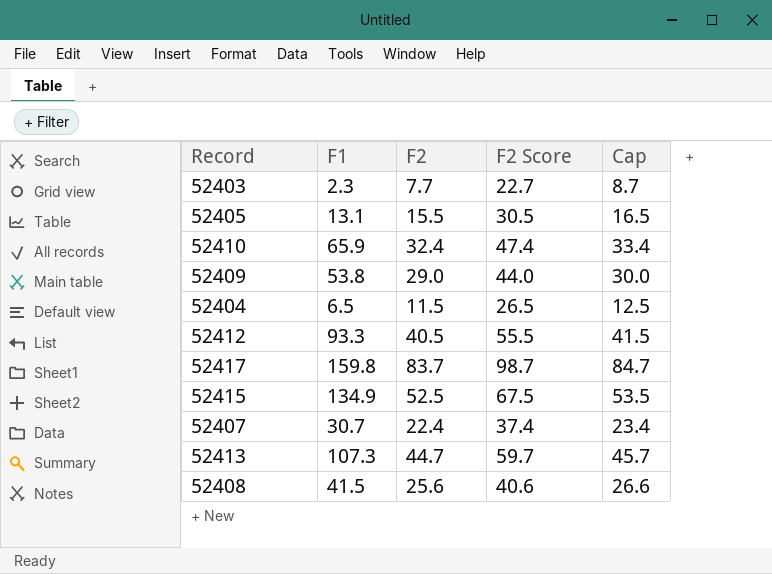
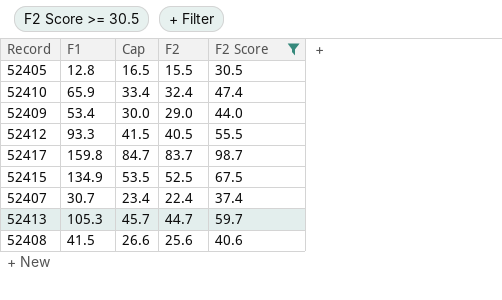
filter: none -> F2 Score >= 30.5
column Cap | position: 5 -> 3
52405 | F1: 13.1 -> 12.8
52409 | F1: 53.8 -> 53.4
52413 | F1: 107.3 -> 105.3

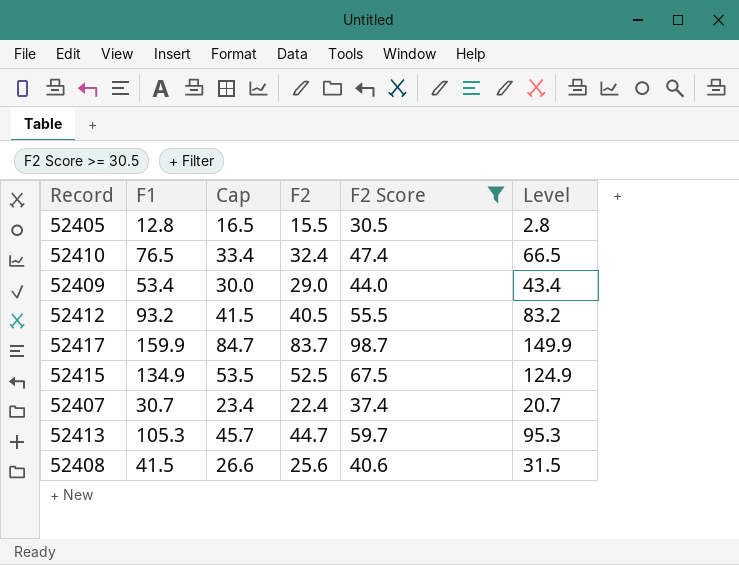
column Level | formula: none -> [F1] - 10
52410 | F1: 65.9 -> 76.5
52412 | F1: 93.3 -> 93.2
52417 | F1: 159.8 -> 159.9

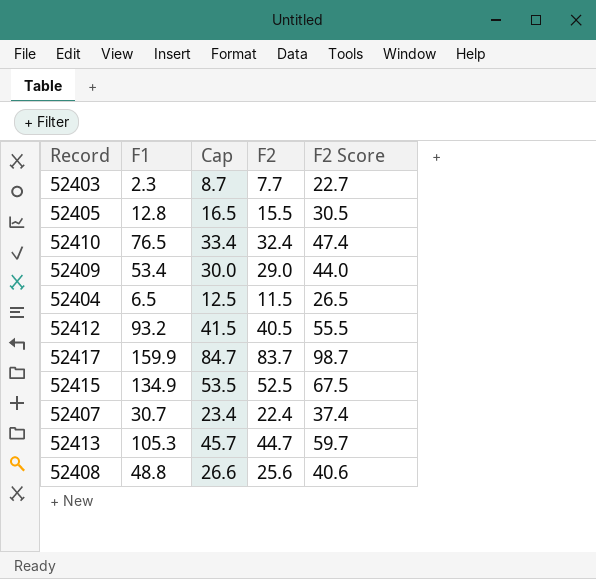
filter: F2 Score >= 30.5 -> none
column Level | formula: [F1] - 10 -> none
52408 | F1: 41.5 -> 48.8

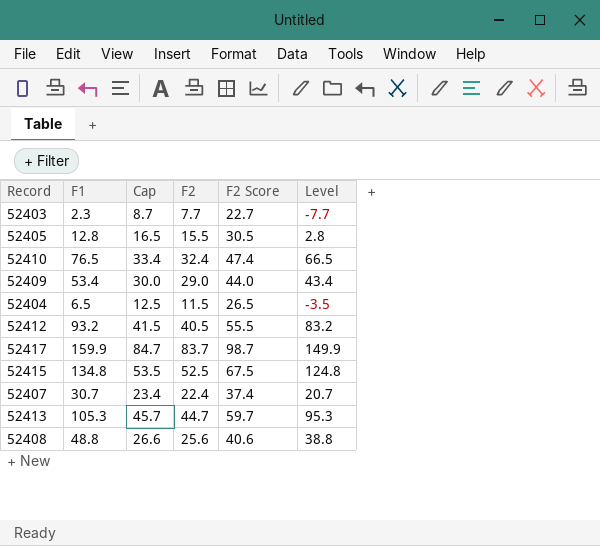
column Level | formula: none -> [F1] - 10
52415 | F1: 134.9 -> 134.8

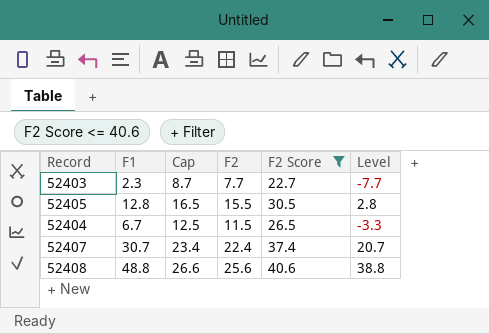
filter: none -> F2 Score <= 40.6
52404 | F1: 6.5 -> 6.7
52404 | Level: -3.5 -> -3.3

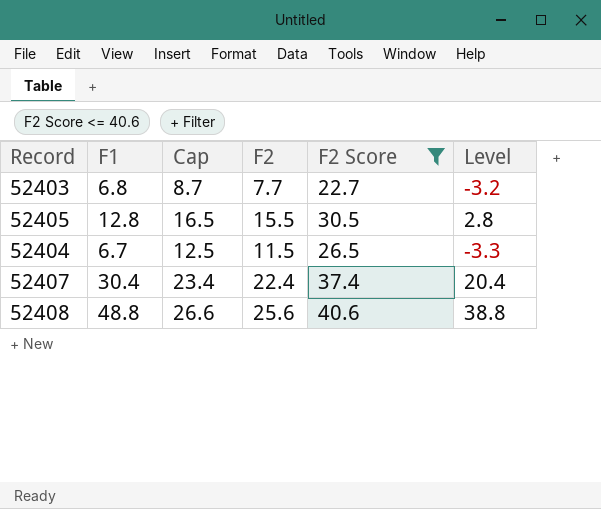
52403 | F1: 2.3 -> 6.8
52403 | Level: -7.7 -> -3.2
52407 | F1: 30.7 -> 30.4
52407 | Level: 20.7 -> 20.4

